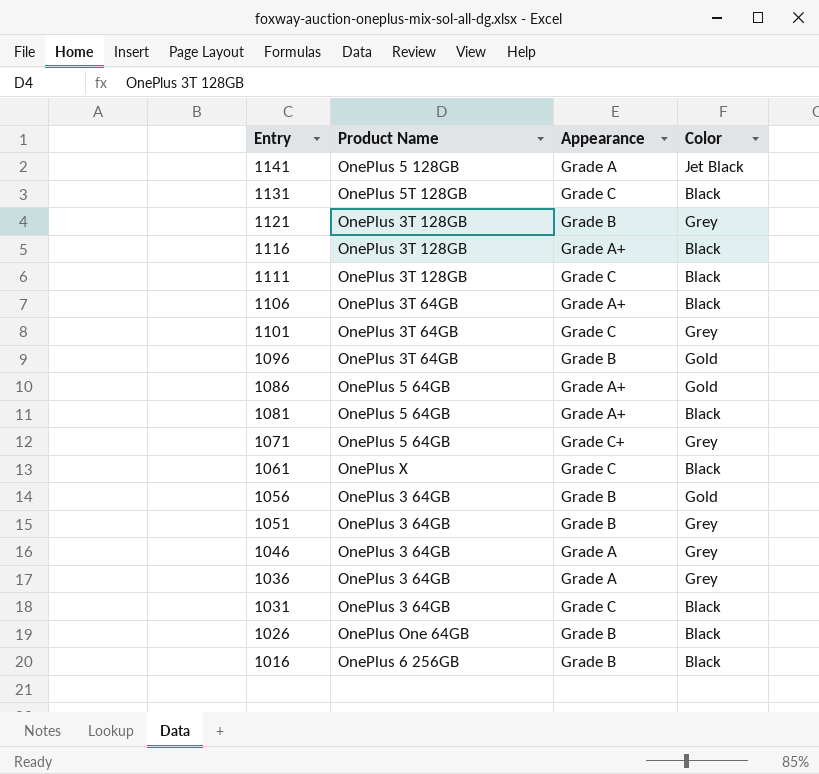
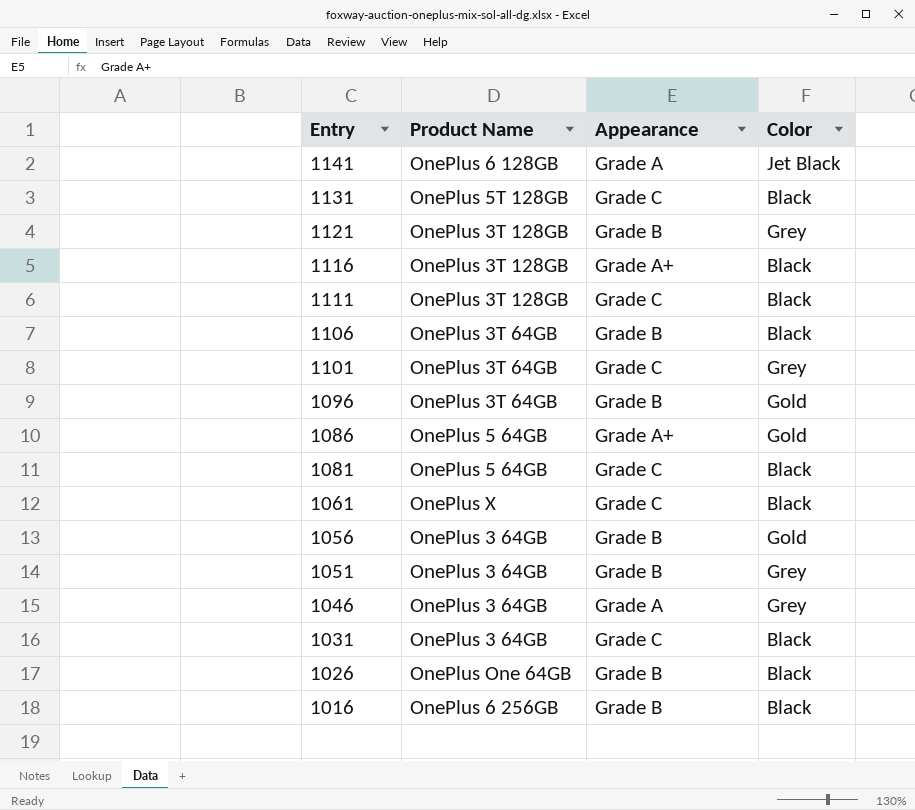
row 1071: OnePlus 5 64GB | Grade C+ | Grey -> none
row 1036: OnePlus 3 64GB | Grade A | Grey -> none
1141 | Product Name: OnePlus 5 128GB -> OnePlus 6 128GB
1106 | Appearance: Grade A+ -> Grade B
1081 | Appearance: Grade A+ -> Grade C

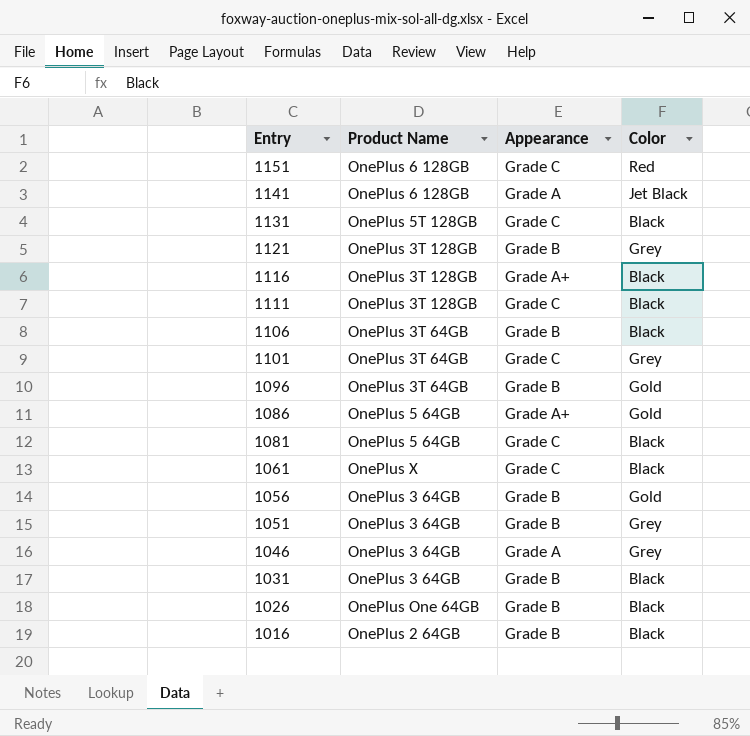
row 1151: none -> OnePlus 6 128GB | Grade C | Red
1031 | Appearance: Grade C -> Grade B
1016 | Product Name: OnePlus 6 256GB -> OnePlus 2 64GB

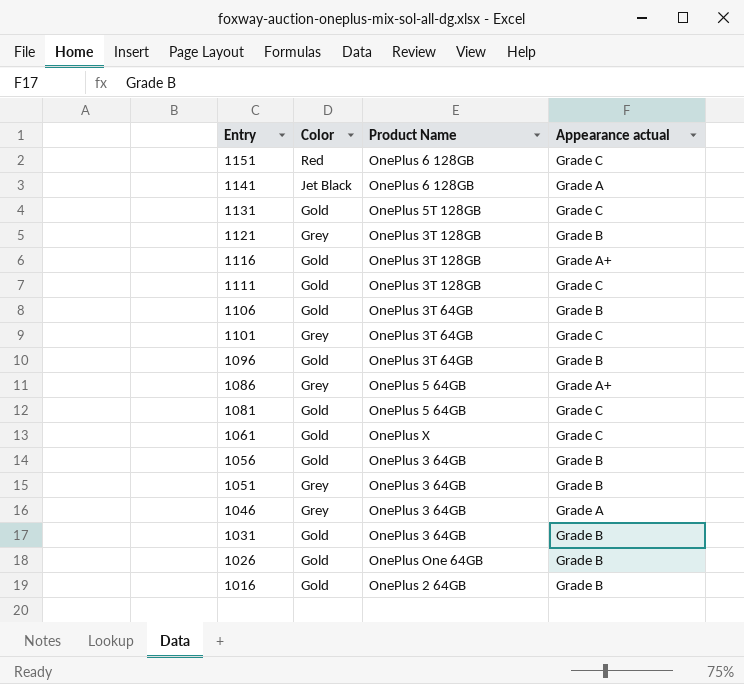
column Color | position: 4 -> 2
column name: Appearance -> Appearance actual
1131 | Color: Black -> Gold
1116 | Color: Black -> Gold
1111 | Color: Black -> Gold
1106 | Color: Black -> Gold
1086 | Color: Gold -> Grey
1081 | Color: Black -> Gold
1061 | Color: Black -> Gold
1031 | Color: Black -> Gold
1026 | Color: Black -> Gold
1016 | Color: Black -> Gold

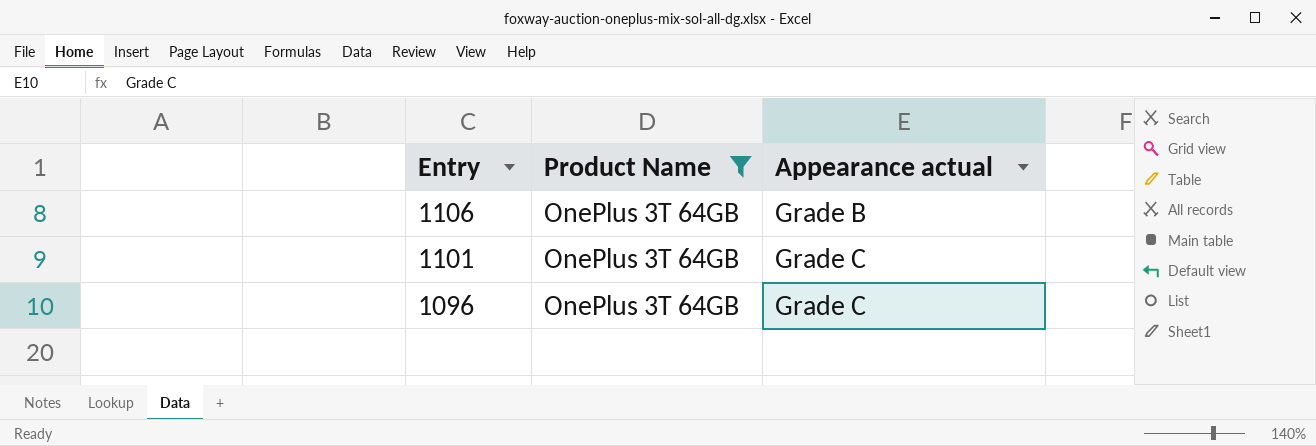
filter: none -> Product Name = OnePlus 3T 64GB
column Color | position: 2 -> none
1096 | Appearance actual: Grade B -> Grade C

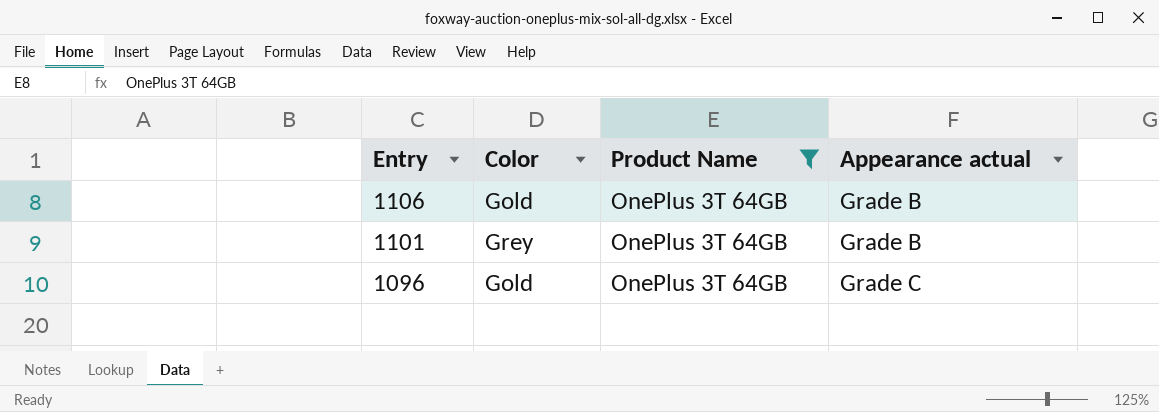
column Color | position: none -> 2
1101 | Appearance actual: Grade C -> Grade B

